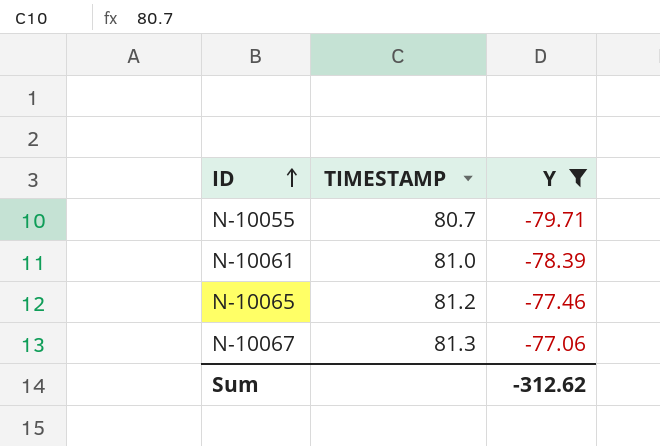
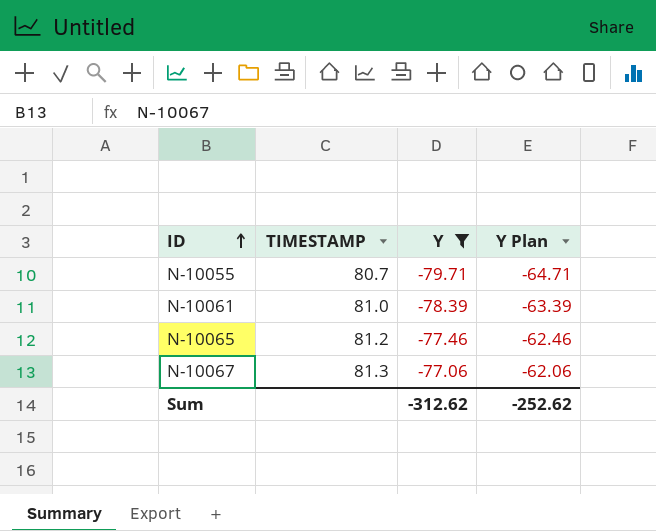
column Y Plan | formula: none -> [Y] + 15

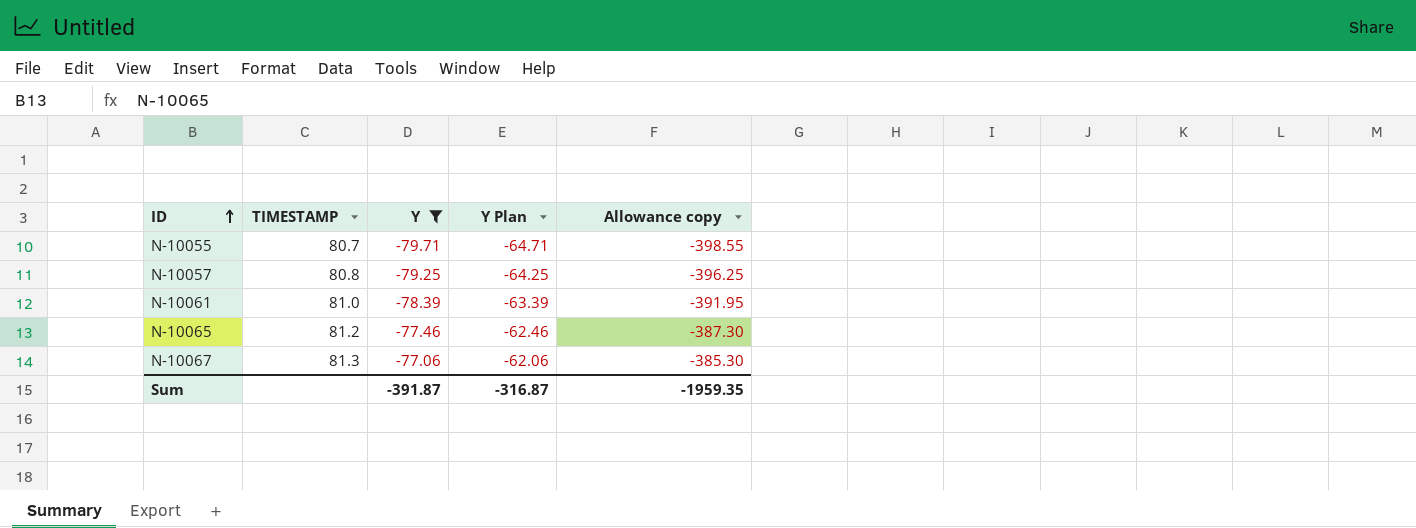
column Allowance copy | formula: none -> [Y] * 5
row N-10057: none -> 80.8 | -79.25 | -64.25 | -396.25
Sum | Y: -312.62 -> -391.87
Sum | Y Plan: -252.62 -> -316.87

